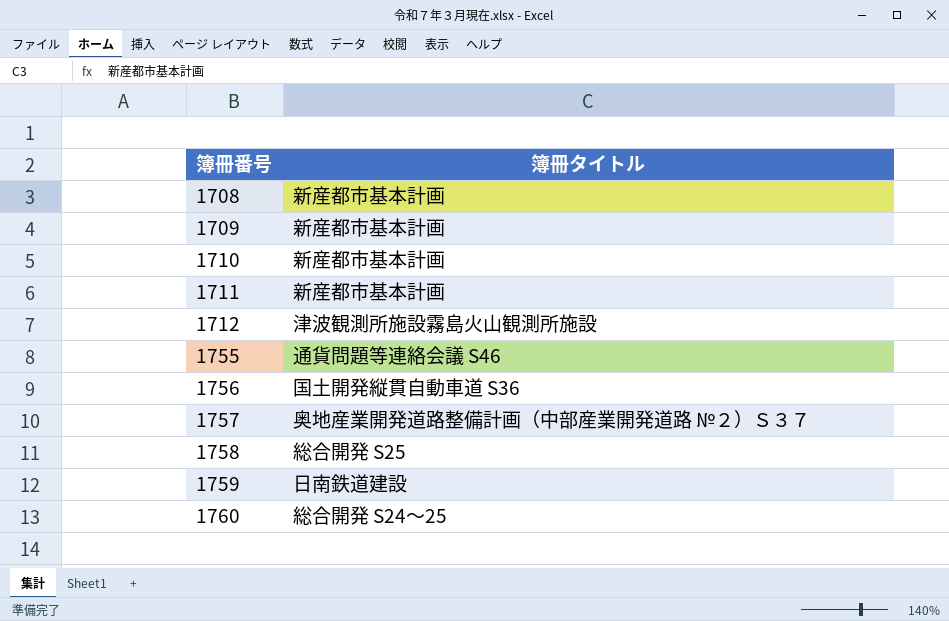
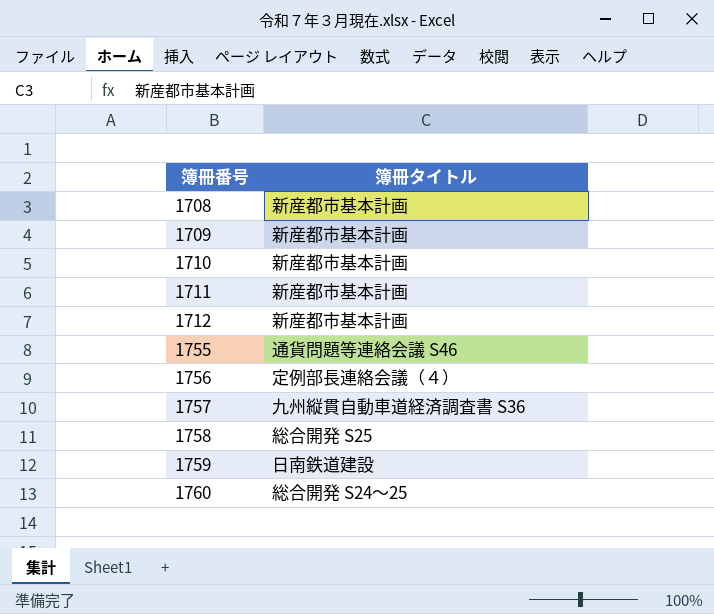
1712 | 簿冊タイトル: 津波観測所施設霧島火山観測所施設 -> 新産都市基本計画
1756 | 簿冊タイトル: 国土開発縦貫自動車道 S36 -> 定例部長連絡会議（４）
1757 | 簿冊タイトル: 奥地産業開発道路整備計画（中部産業開発道路 №２）Ｓ３７ -> 九州縦貫自動車道経済調査書 S36

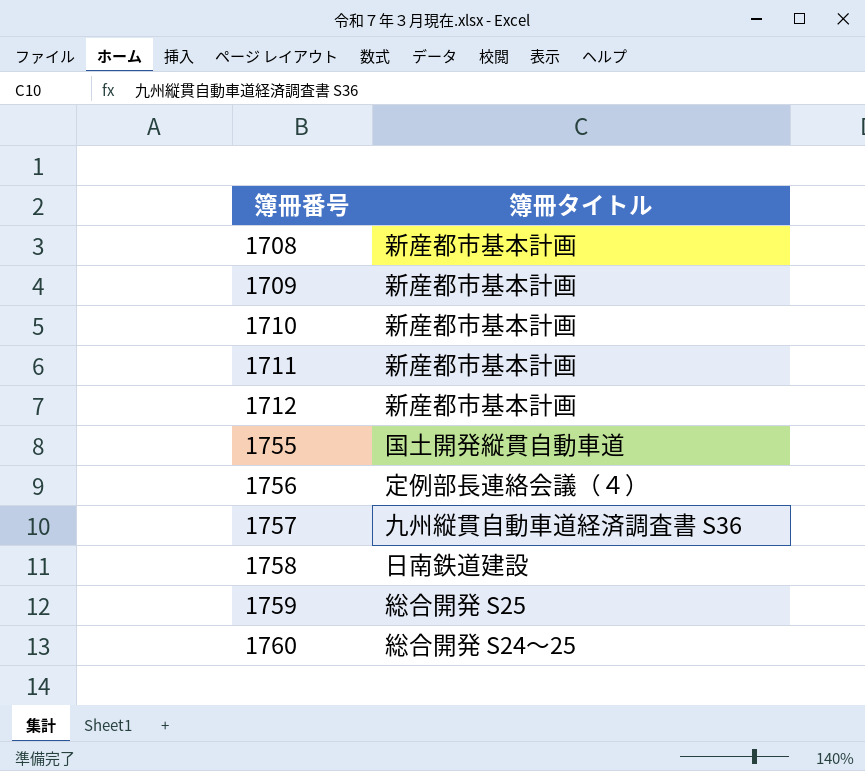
1755 | 簿冊タイトル: 通貨問題等連絡会議 S46 -> 国土開発縦貫自動車道
1758 | 簿冊タイトル: 総合開発 S25 -> 日南鉄道建設
1759 | 簿冊タイトル: 日南鉄道建設 -> 総合開発 S25

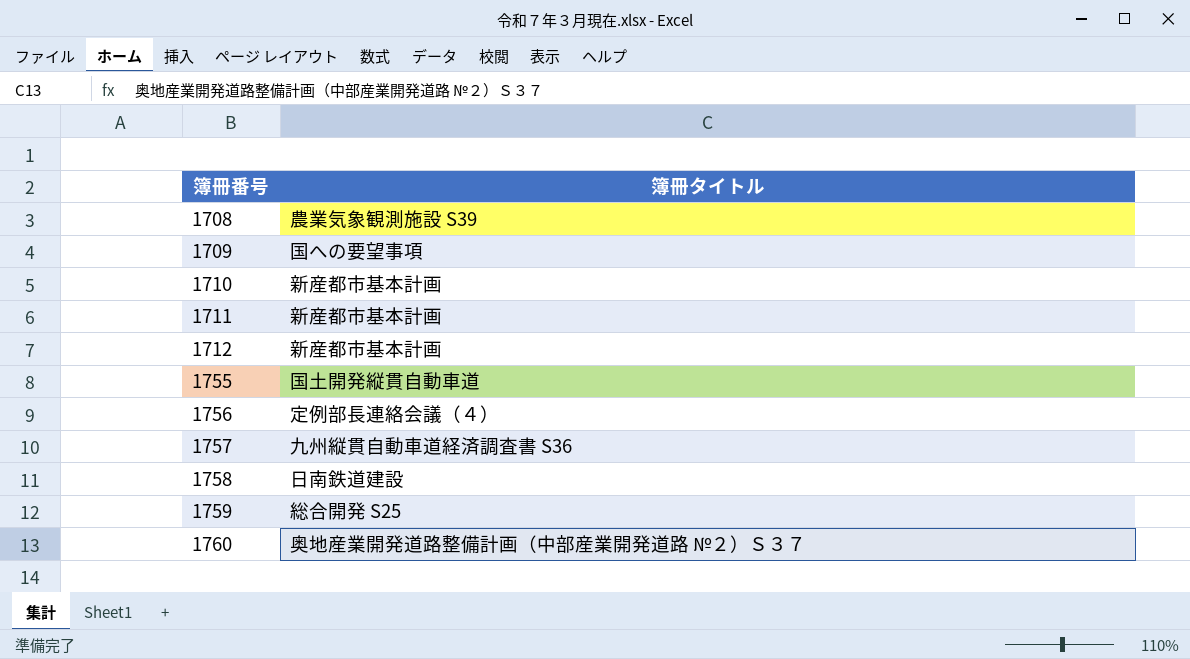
1708 | 簿冊タイトル: 新産都市基本計画 -> 農業気象観測施設 S39
1709 | 簿冊タイトル: 新産都市基本計画 -> 国への要望事項
1760 | 簿冊タイトル: 総合開発 S24～25 -> 奥地産業開発道路整備計画（中部産業開発道路 №２）Ｓ３７

